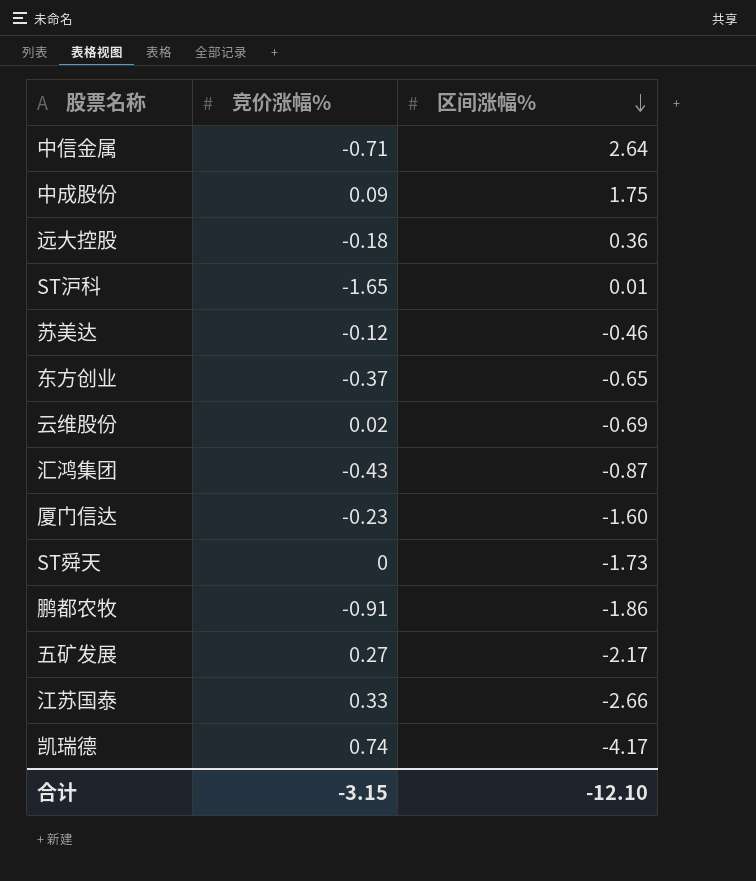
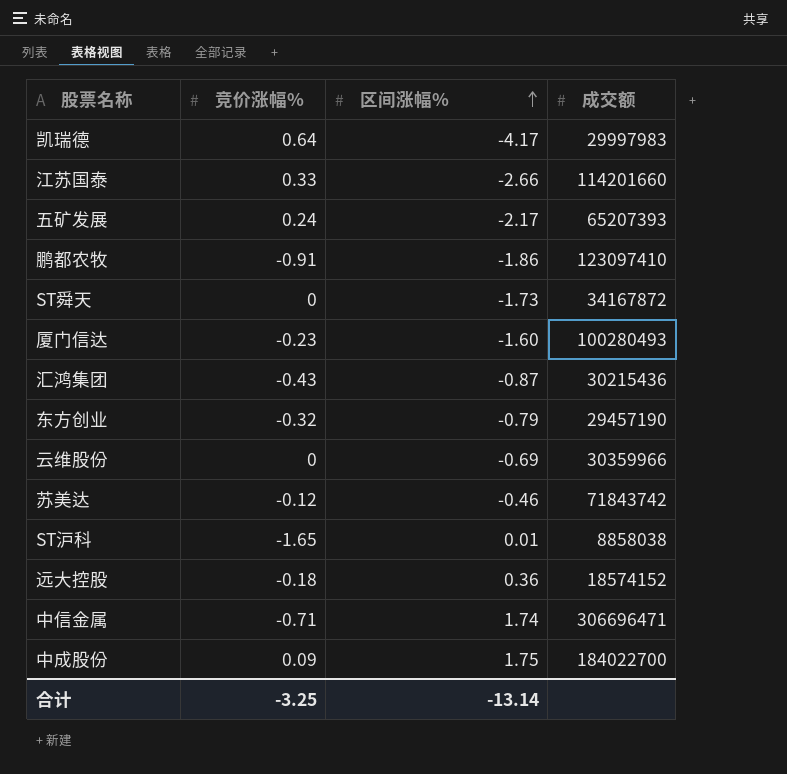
row order: 区间涨幅% descending -> 区间涨幅% ascending
column 成交额 | position: none -> 4
凯瑞德 | 竞价涨幅%: 0.74 -> 0.64
五矿发展 | 竞价涨幅%: 0.27 -> 0.24
东方创业 | 竞价涨幅%: -0.37 -> -0.32
东方创业 | 区间涨幅%: -0.65 -> -0.79
云维股份 | 竞价涨幅%: 0.02 -> 0
中信金属 | 区间涨幅%: 2.64 -> 1.74
合计 | 竞价涨幅%: -3.15 -> -3.25
合计 | 区间涨幅%: -12.10 -> -13.14

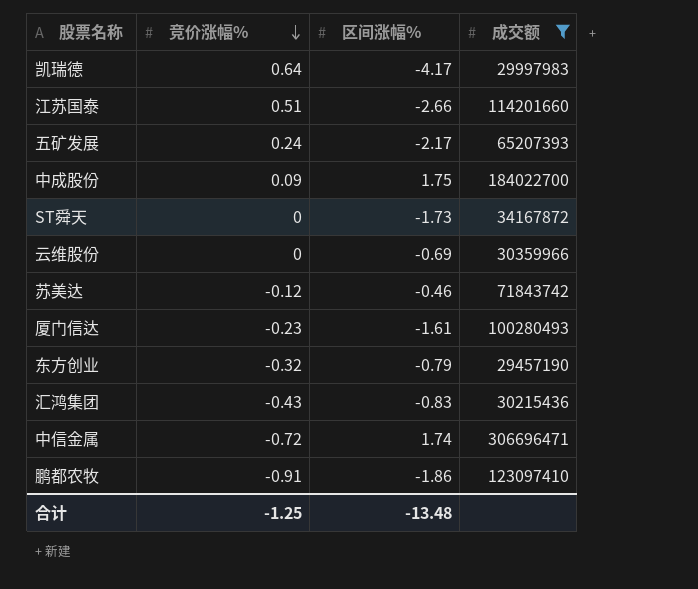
filter: none -> 成交额 >= 29457190
row order: 区间涨幅% ascending -> 竞价涨幅% descending
江苏国泰 | 竞价涨幅%: 0.33 -> 0.51
厦门信达 | 区间涨幅%: -1.60 -> -1.61
汇鸿集团 | 区间涨幅%: -0.87 -> -0.83
中信金属 | 竞价涨幅%: -0.71 -> -0.72
合计 | 竞价涨幅%: -3.25 -> -1.25
合计 | 区间涨幅%: -13.14 -> -13.48

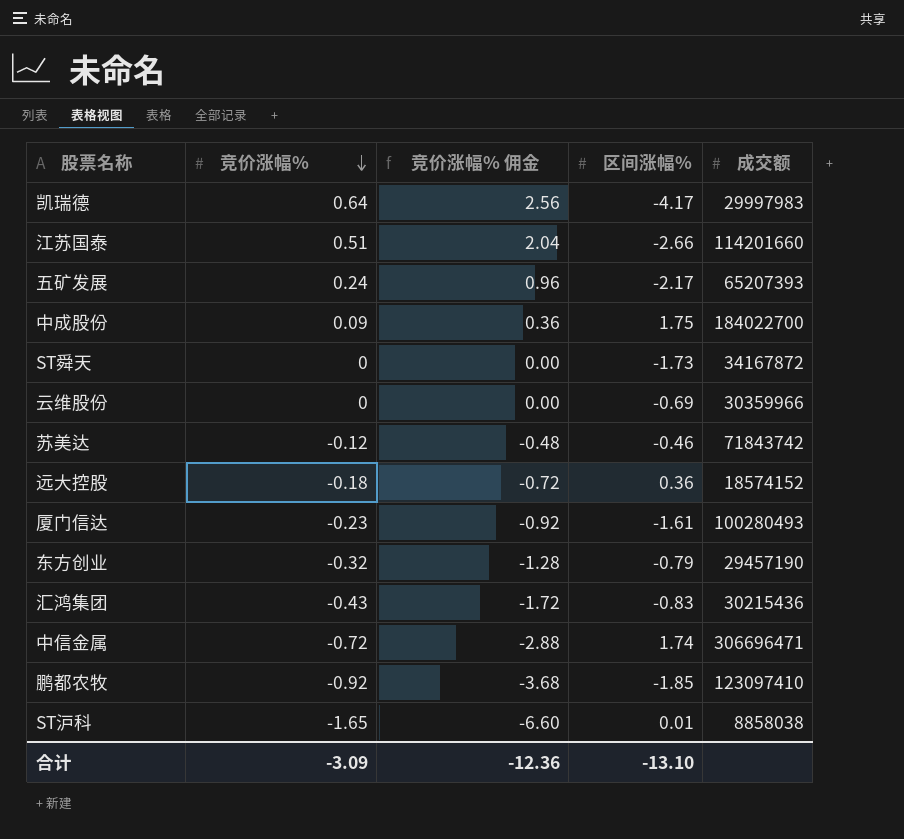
filter: 成交额 >= 29457190 -> none
column 竞价涨幅% 佣金 | formula: none -> [竞价涨幅%] * 4
鹏都农牧 | 竞价涨幅%: -0.91 -> -0.92
鹏都农牧 | 区间涨幅%: -1.86 -> -1.85
合计 | 竞价涨幅%: -1.25 -> -3.09
合计 | 区间涨幅%: -13.48 -> -13.10

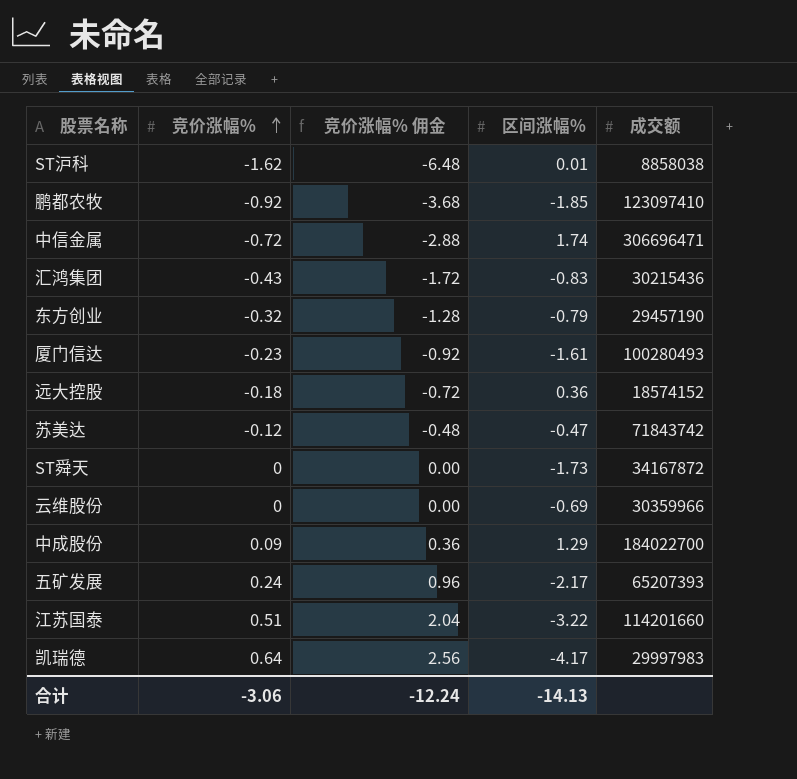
row order: 竞价涨幅% descending -> 竞价涨幅% ascending
ST沪科 | 竞价涨幅%: -1.65 -> -1.62
ST沪科 | 竞价涨幅% 佣金: -6.60 -> -6.48
苏美达 | 区间涨幅%: -0.46 -> -0.47
中成股份 | 区间涨幅%: 1.75 -> 1.29
江苏国泰 | 区间涨幅%: -2.66 -> -3.22
合计 | 竞价涨幅%: -3.09 -> -3.06
合计 | 竞价涨幅% 佣金: -12.36 -> -12.24
合计 | 区间涨幅%: -13.10 -> -14.13

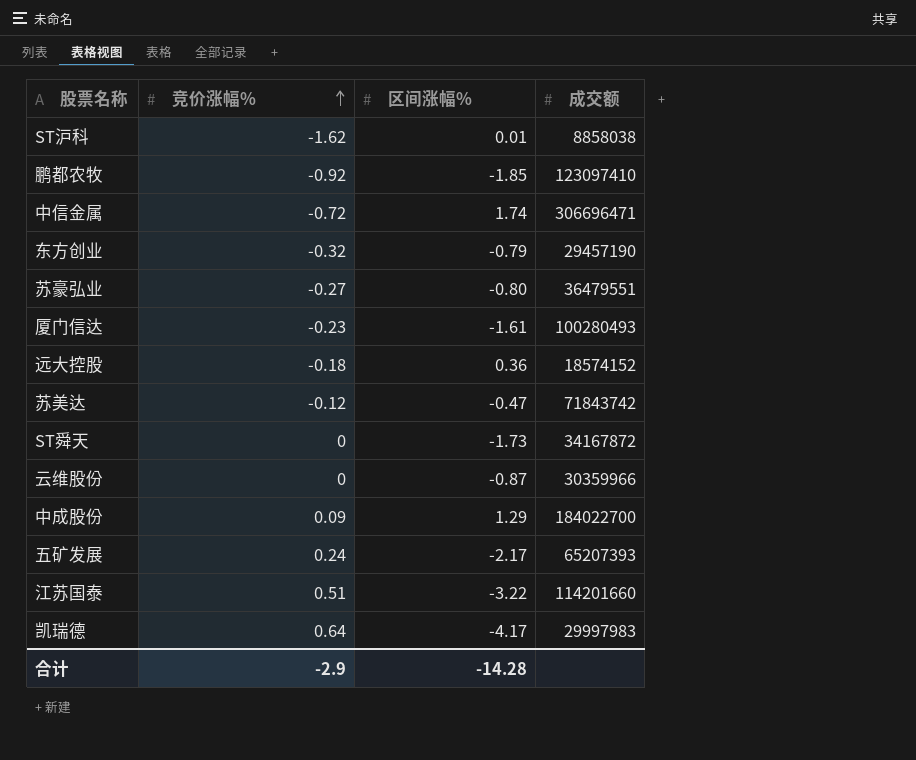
column 竞价涨幅% 佣金 | formula: [竞价涨幅%] * 4 -> none
row 汇鸿集团: -0.43 | -1.72 | -0.83 | 30215436 -> none
row 苏豪弘业: none -> -0.27 | -0.80 | 36479551
云维股份 | 区间涨幅%: -0.69 -> -0.87
合计 | 竞价涨幅%: -3.06 -> -2.9
合计 | 区间涨幅%: -14.13 -> -14.28

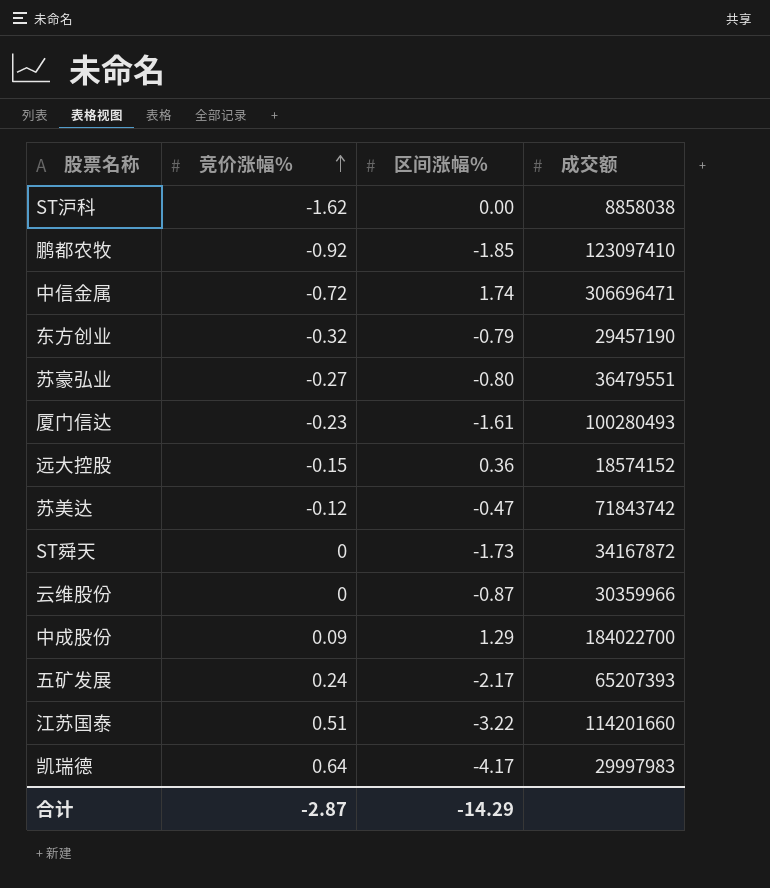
ST沪科 | 区间涨幅%: 0.01 -> 0.00
远大控股 | 竞价涨幅%: -0.18 -> -0.15
合计 | 竞价涨幅%: -2.9 -> -2.87
合计 | 区间涨幅%: -14.28 -> -14.29

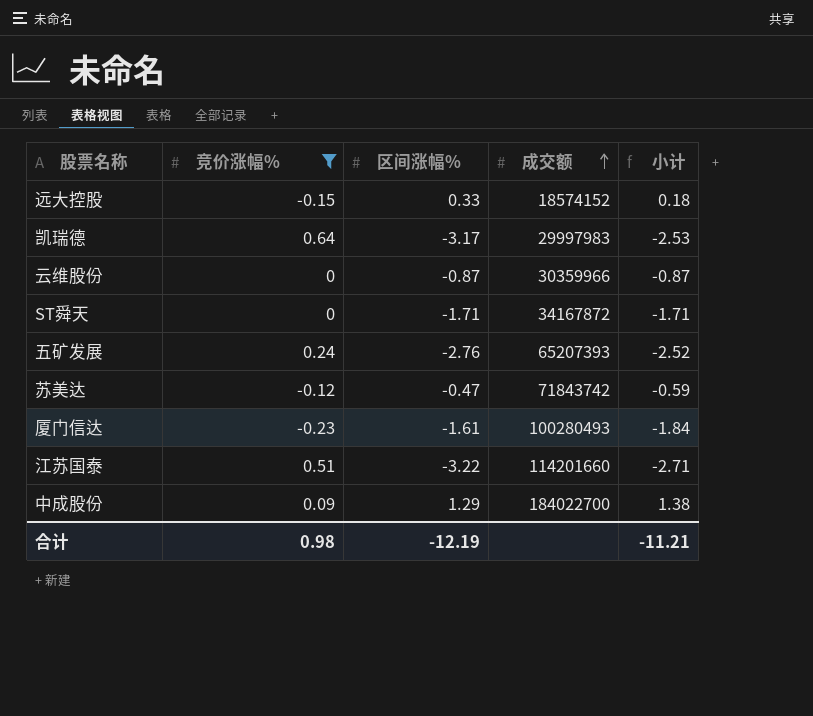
filter: none -> 竞价涨幅% >= -0.23
row order: 竞价涨幅% ascending -> 成交额 ascending
column 小计 | formula: none -> [竞价涨幅%] + [区间涨幅%]
远大控股 | 区间涨幅%: 0.36 -> 0.33
凯瑞德 | 区间涨幅%: -4.17 -> -3.17
ST舜天 | 区间涨幅%: -1.73 -> -1.71
五矿发展 | 区间涨幅%: -2.17 -> -2.76
合计 | 竞价涨幅%: -2.87 -> 0.98
合计 | 区间涨幅%: -14.29 -> -12.19

